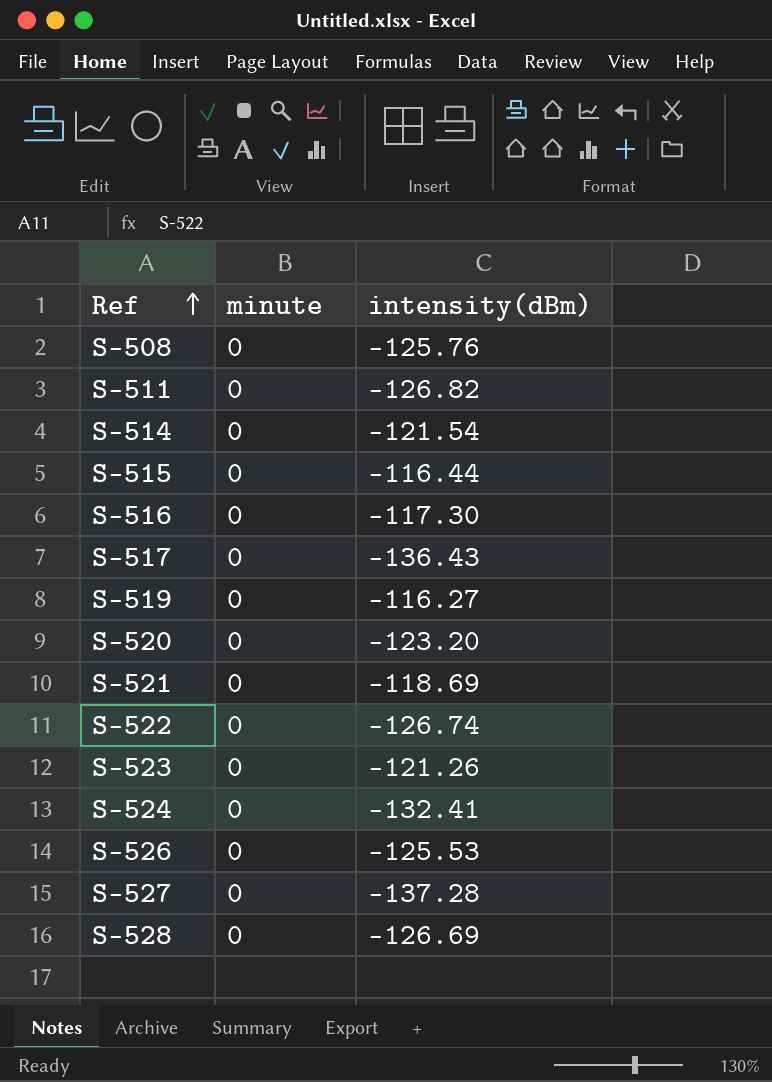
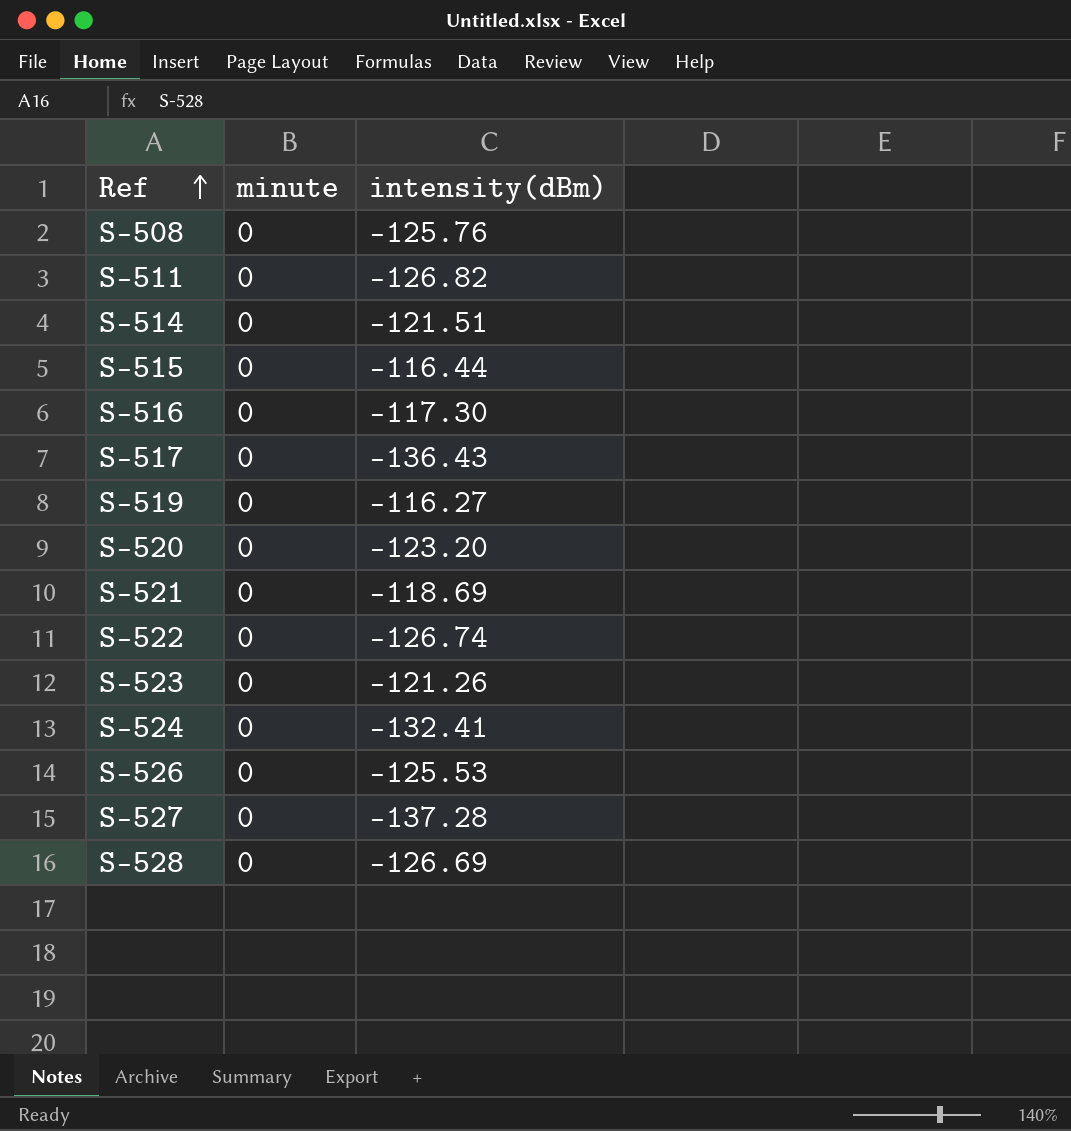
S-514 | intensity(dBm): -121.54 -> -121.51

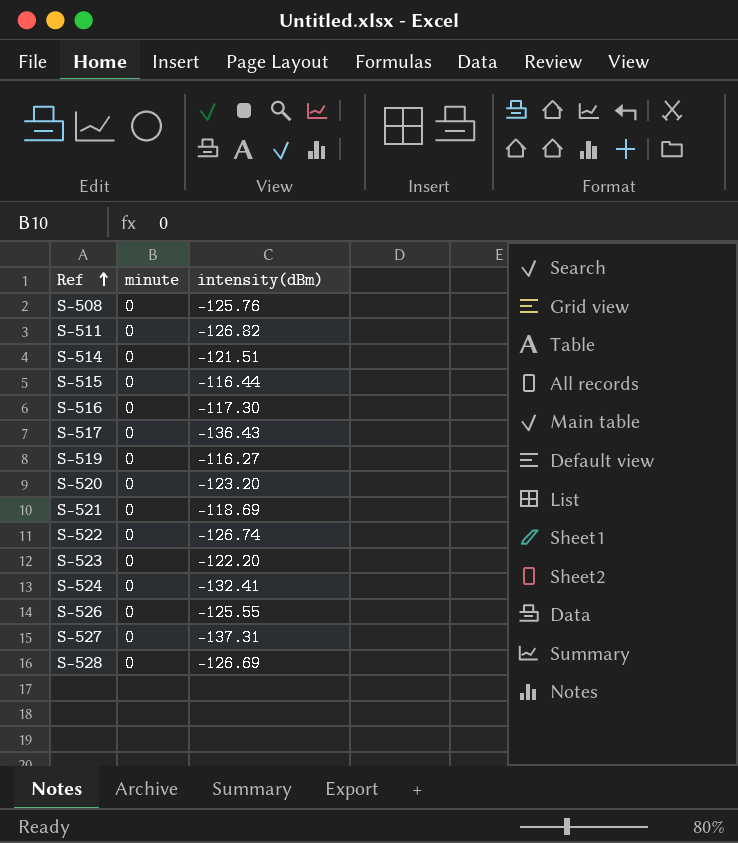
S-523 | intensity(dBm): -121.26 -> -122.20
S-526 | intensity(dBm): -125.53 -> -125.55
S-527 | intensity(dBm): -137.28 -> -137.31

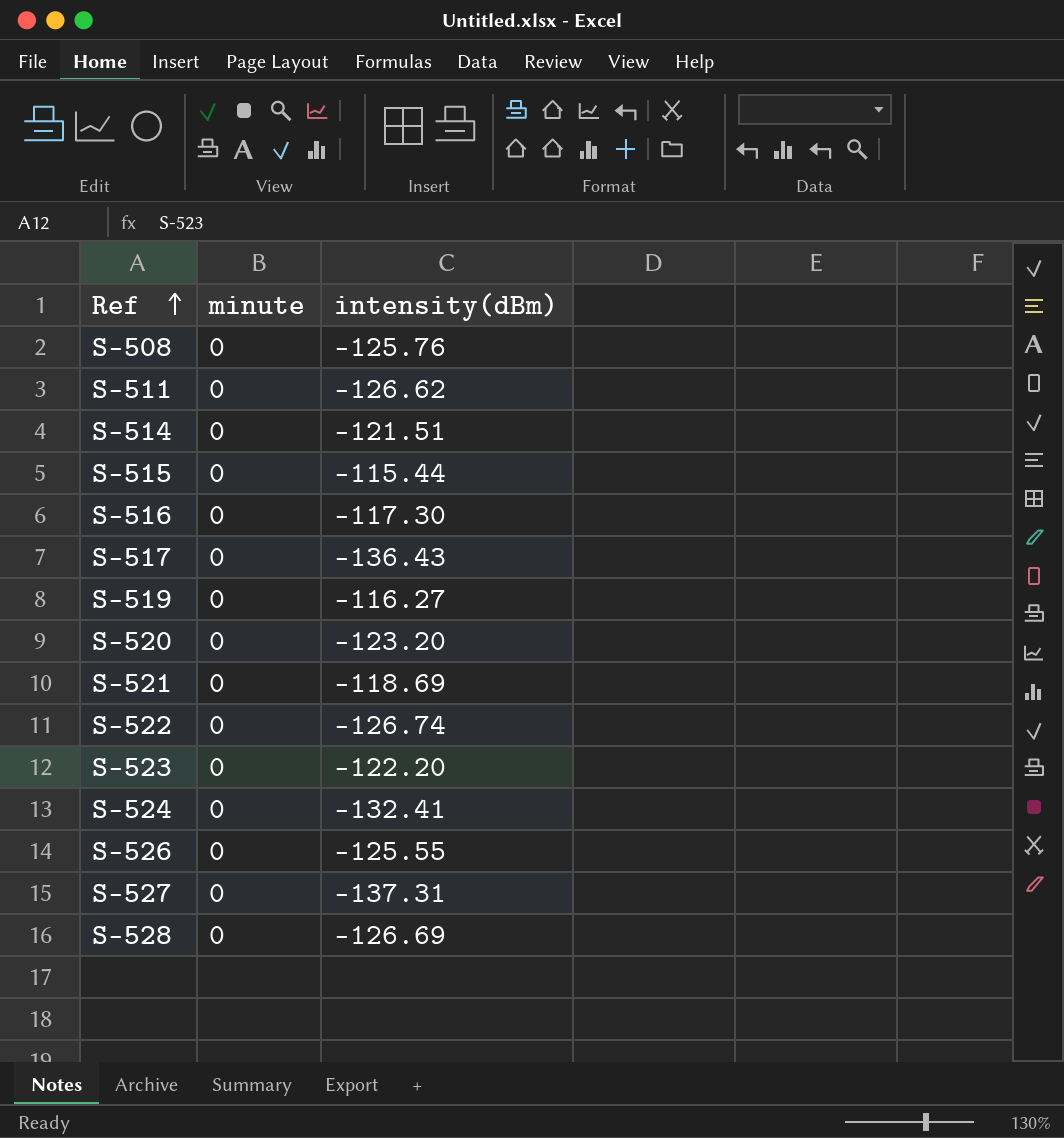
S-511 | intensity(dBm): -126.82 -> -126.62
S-515 | intensity(dBm): -116.44 -> -115.44

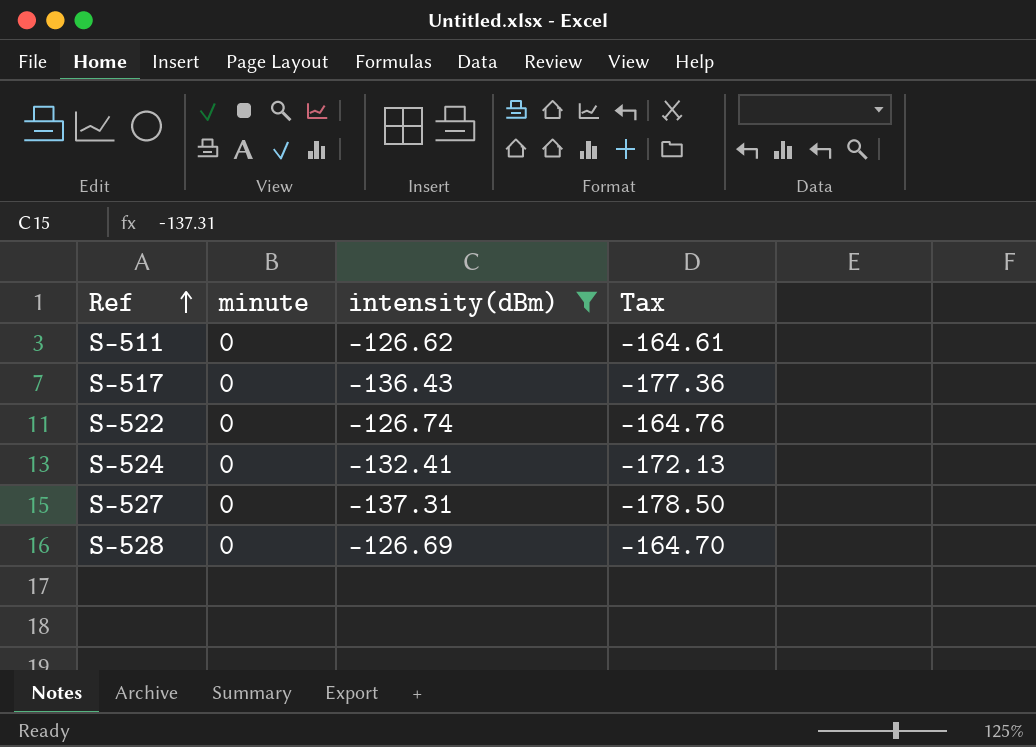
filter: none -> intensity(dBm) <= -126.62
column Tax | formula: none -> [intensity(dBm)] * 1.3

